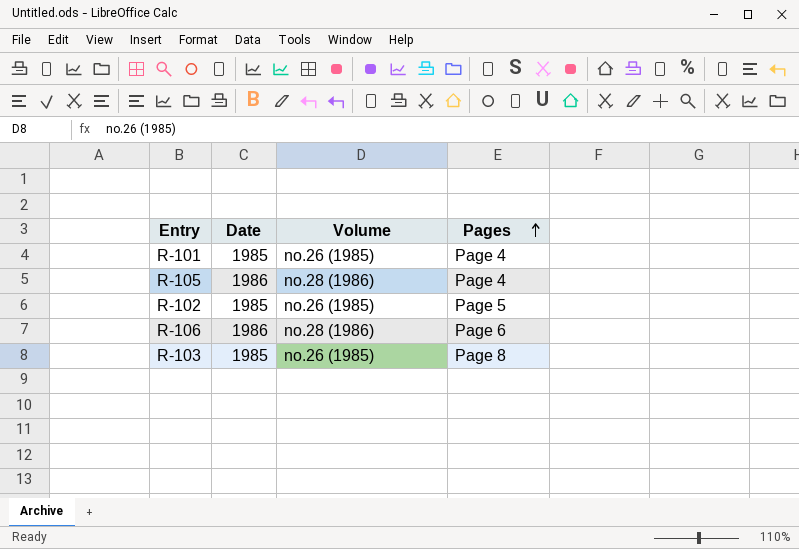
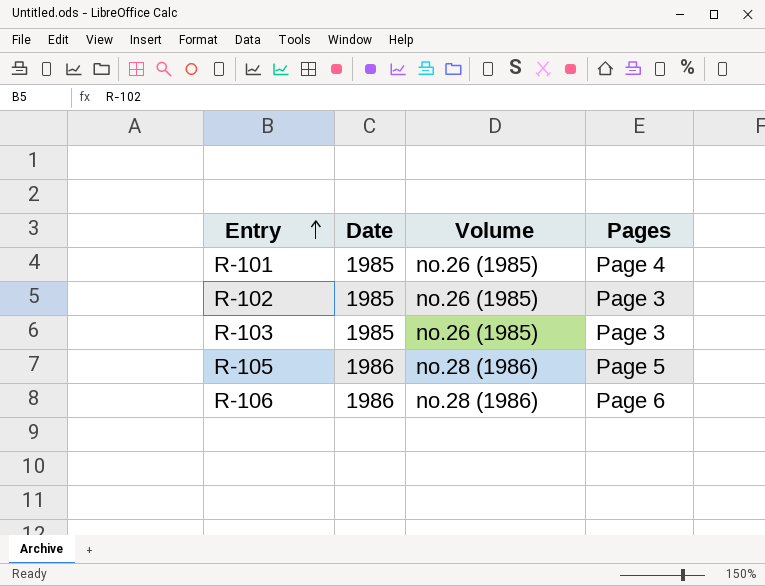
row order: Pages ascending -> Entry ascending
R-102 | Pages: Page 5 -> Page 3
R-103 | Pages: Page 8 -> Page 3
R-105 | Pages: Page 4 -> Page 5

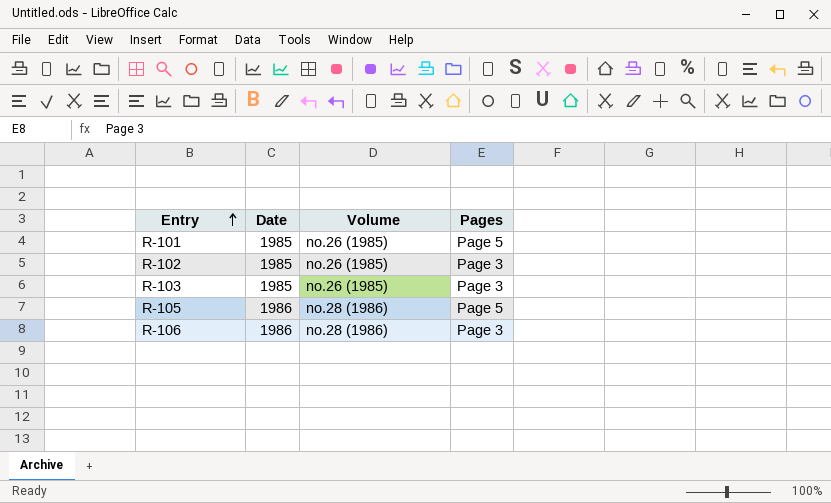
R-101 | Pages: Page 4 -> Page 5
R-106 | Pages: Page 6 -> Page 3

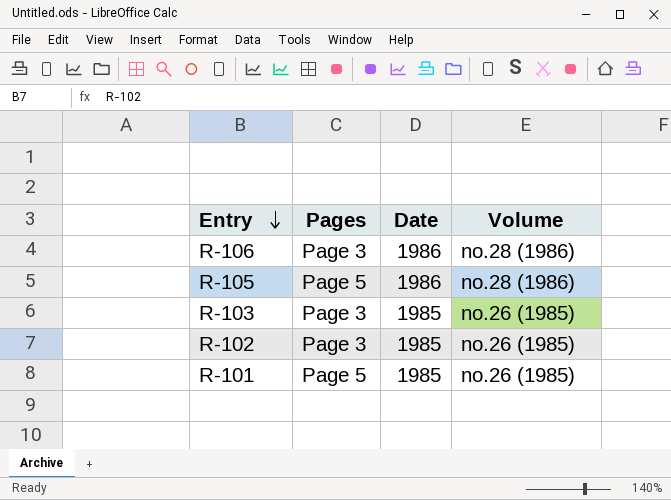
row order: Entry ascending -> Entry descending
column Pages | position: 4 -> 2

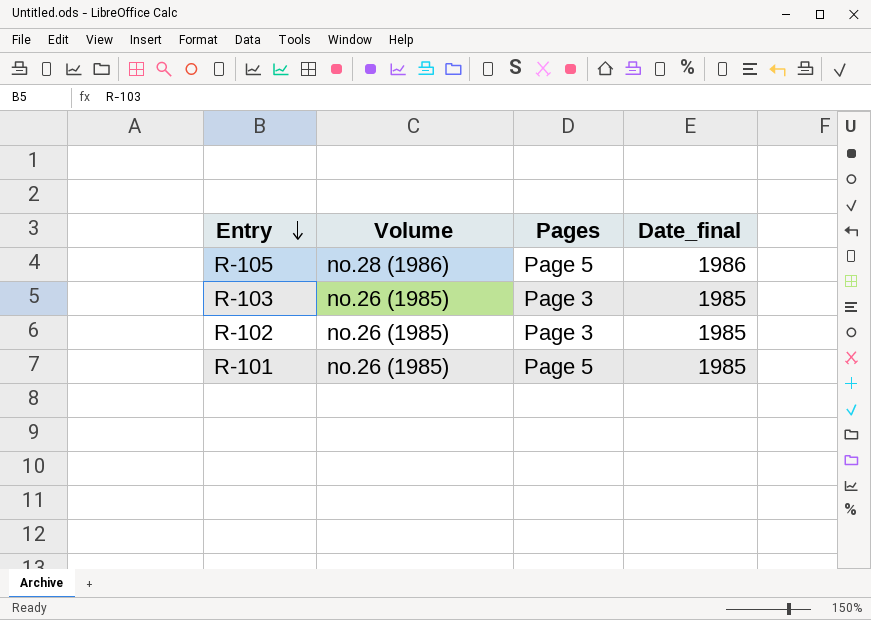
column Volume | position: 4 -> 2
column name: Date -> Date_final
row R-106: Page 3 | 1986 | no.28 (1986) -> none

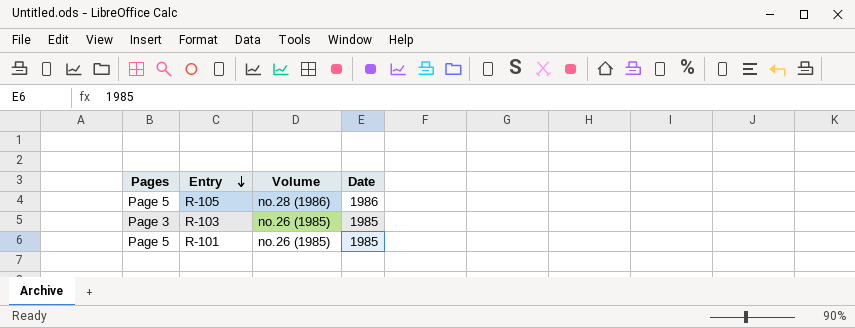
column Pages | position: 3 -> 1
column name: Date_final -> Date
row R-102: no.26 (1985) | Page 3 | 1985 -> none

